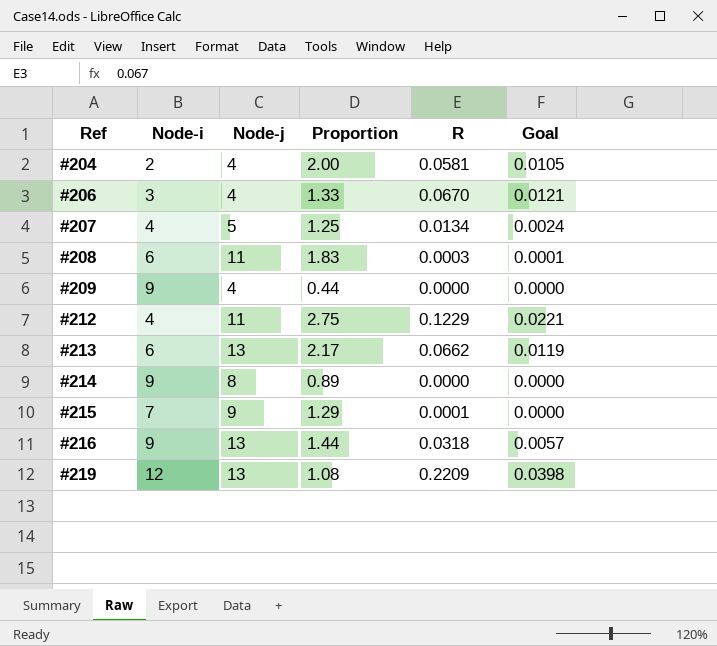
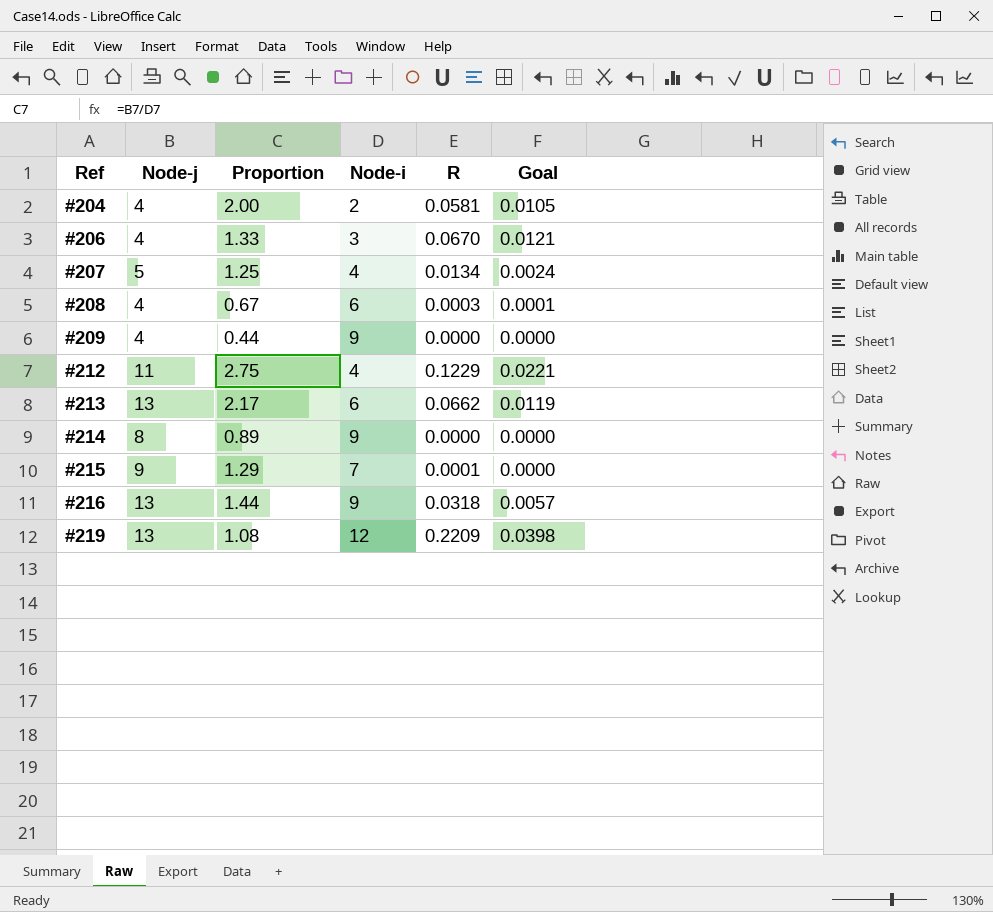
column Node-i | position: 2 -> 4
#208 | Node-j: 11 -> 4
#208 | Proportion: 1.83 -> 0.67

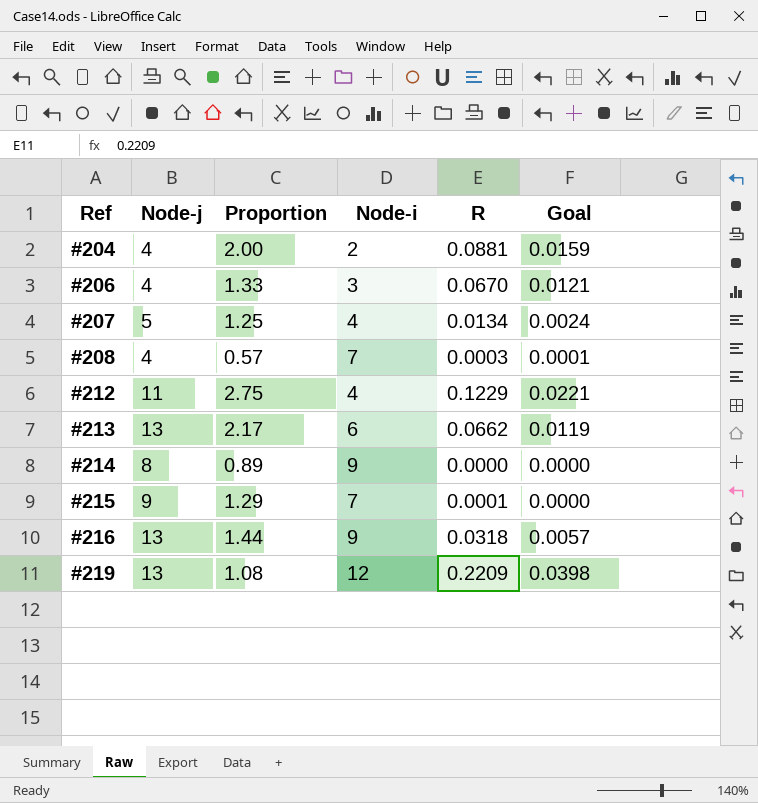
row #209: 4 | 0.44 | 9 | 0.0000 | 0.0000 -> none
#204 | R: 0.0581 -> 0.0881
#204 | Goal: 0.0105 -> 0.0159
#208 | Proportion: 0.67 -> 0.57
#208 | Node-i: 6 -> 7

